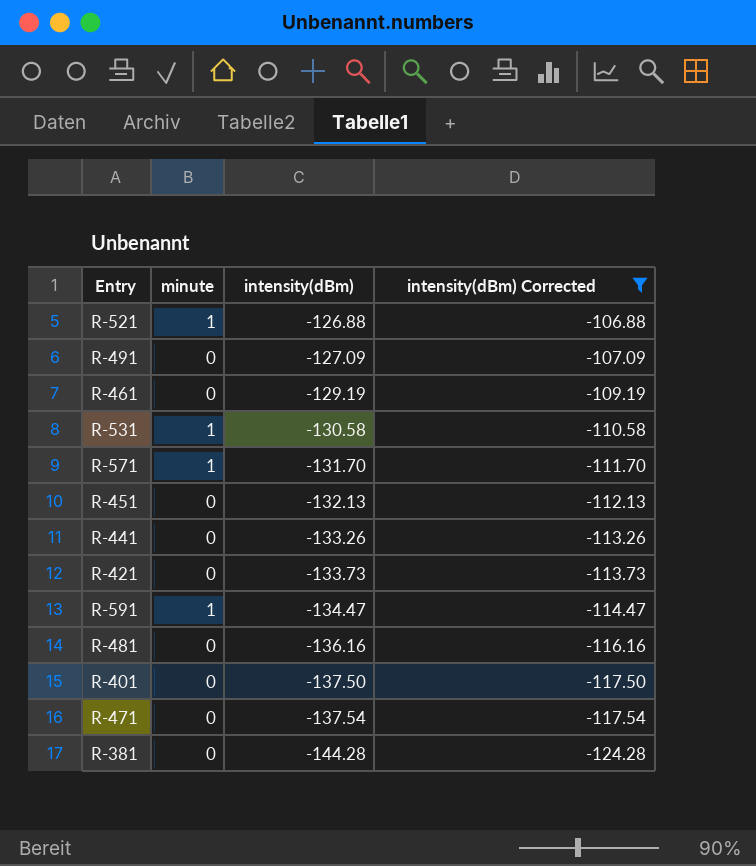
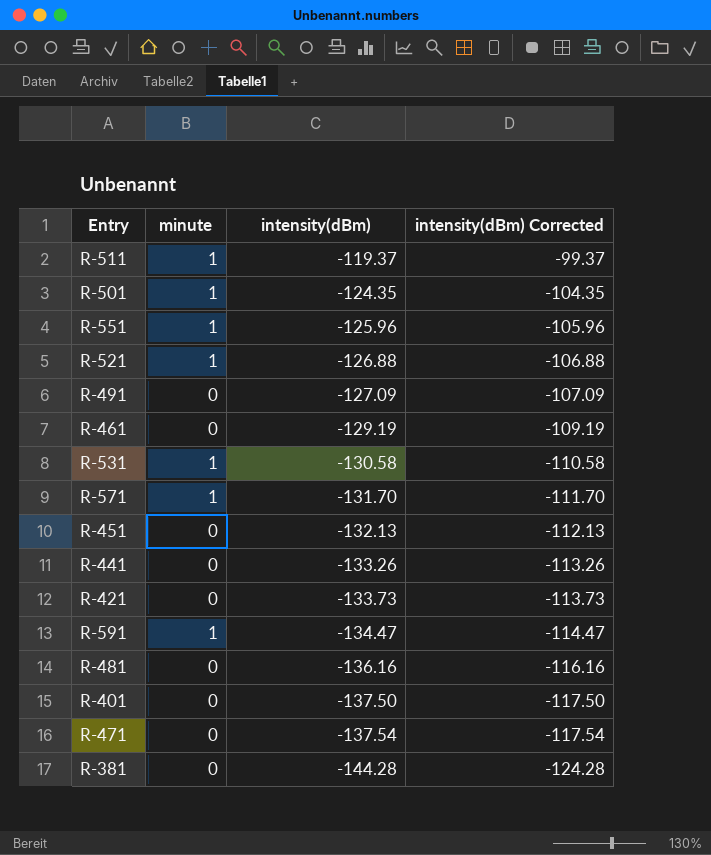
filter: intensity(dBm) Corrected <= -106.88 -> none

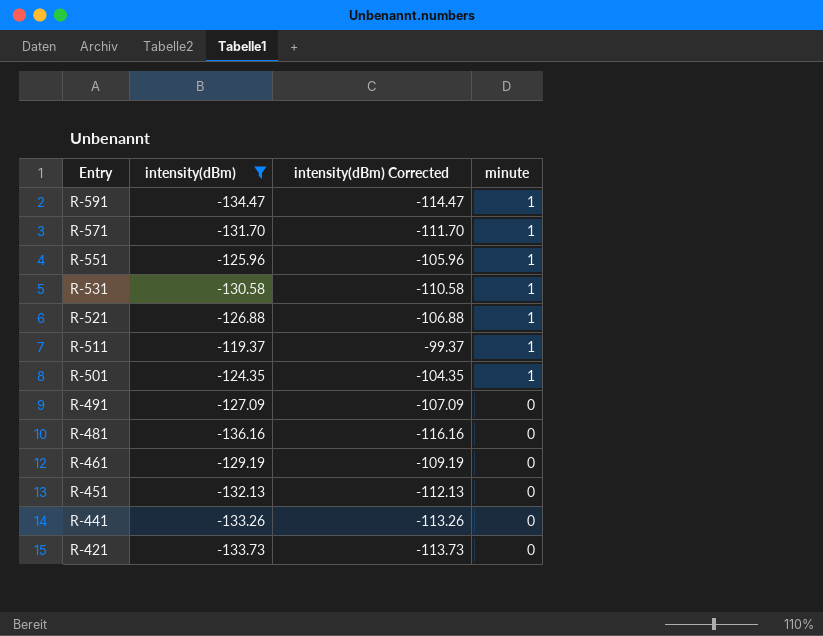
filter: none -> intensity(dBm) >= -136.16
row order: intensity(dBm) descending -> Entry descending
column minute | position: 2 -> 4

